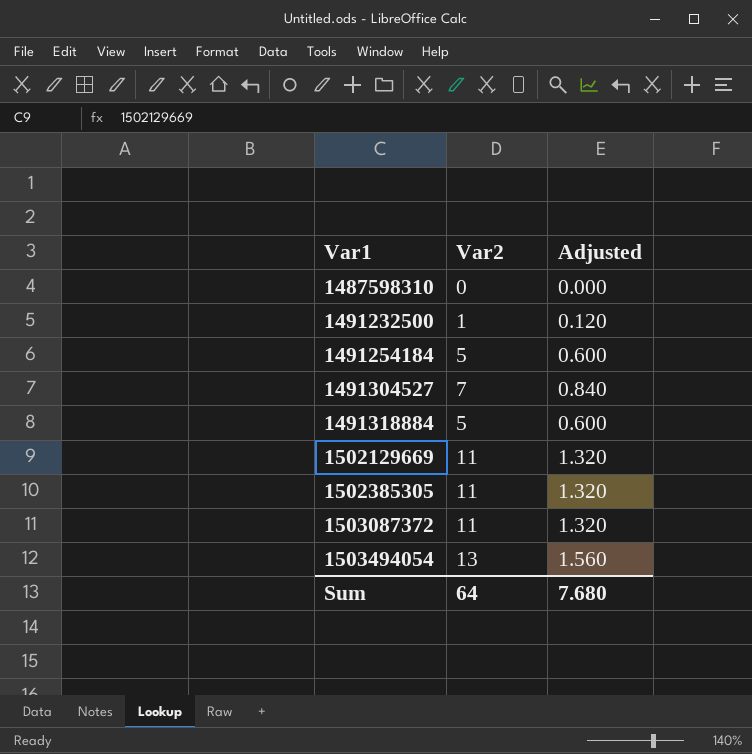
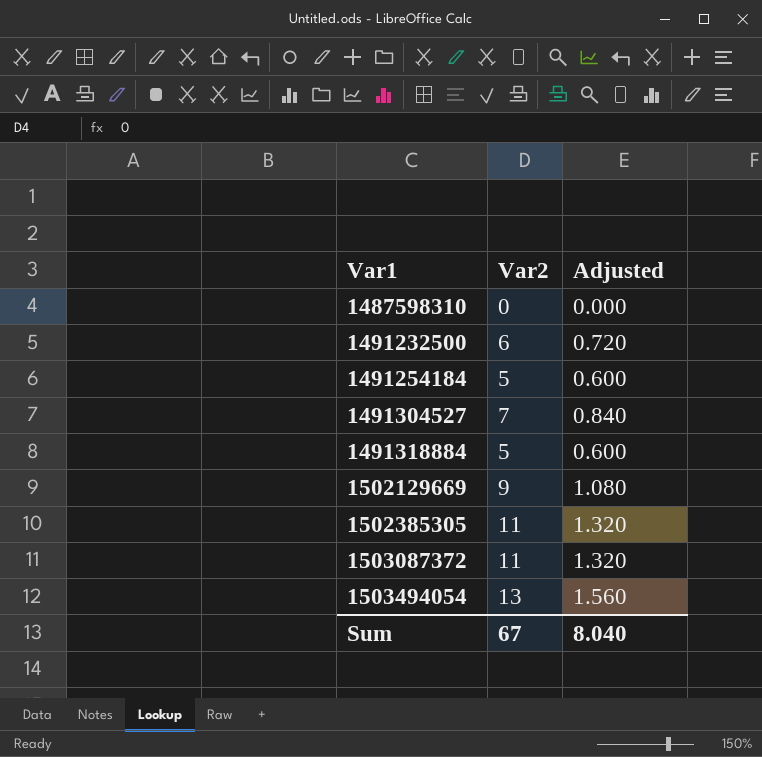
1491232500 | Var2: 1 -> 6
1491232500 | Adjusted: 0.120 -> 0.720
1502129669 | Var2: 11 -> 9
1502129669 | Adjusted: 1.320 -> 1.080
Sum | Var2: 64 -> 67
Sum | Adjusted: 7.680 -> 8.040

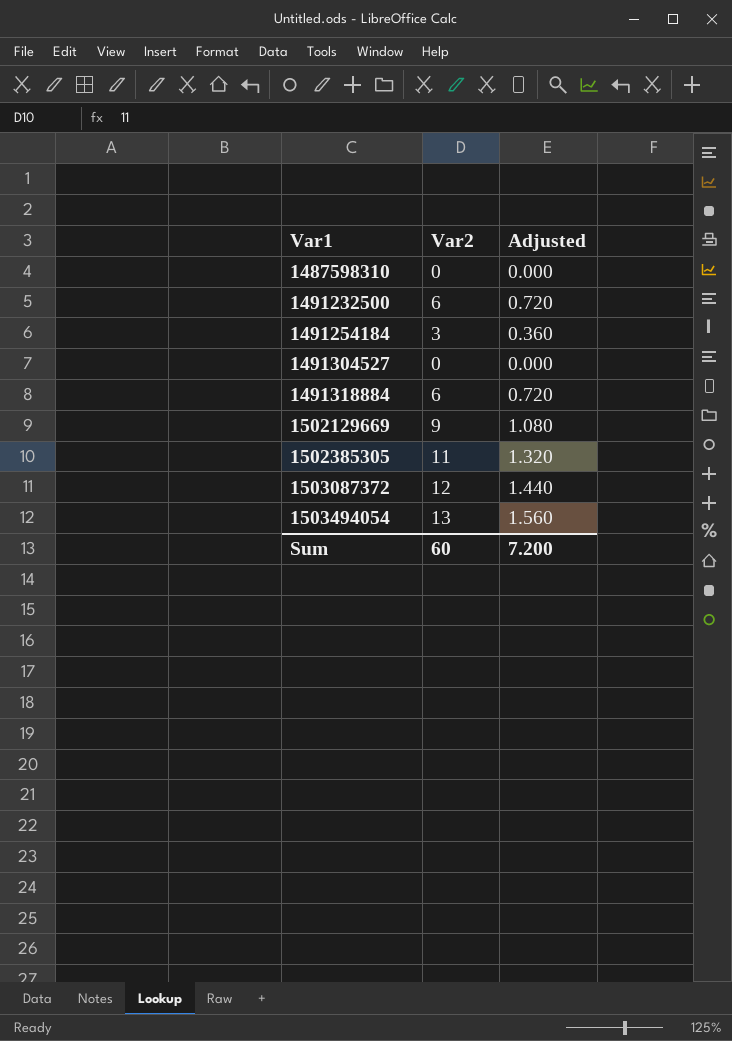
1491254184 | Var2: 5 -> 3
1491254184 | Adjusted: 0.600 -> 0.360
1491304527 | Var2: 7 -> 0
1491304527 | Adjusted: 0.840 -> 0.000
1491318884 | Var2: 5 -> 6
1491318884 | Adjusted: 0.600 -> 0.720
1503087372 | Var2: 11 -> 12
1503087372 | Adjusted: 1.320 -> 1.440
Sum | Var2: 67 -> 60
Sum | Adjusted: 8.040 -> 7.200

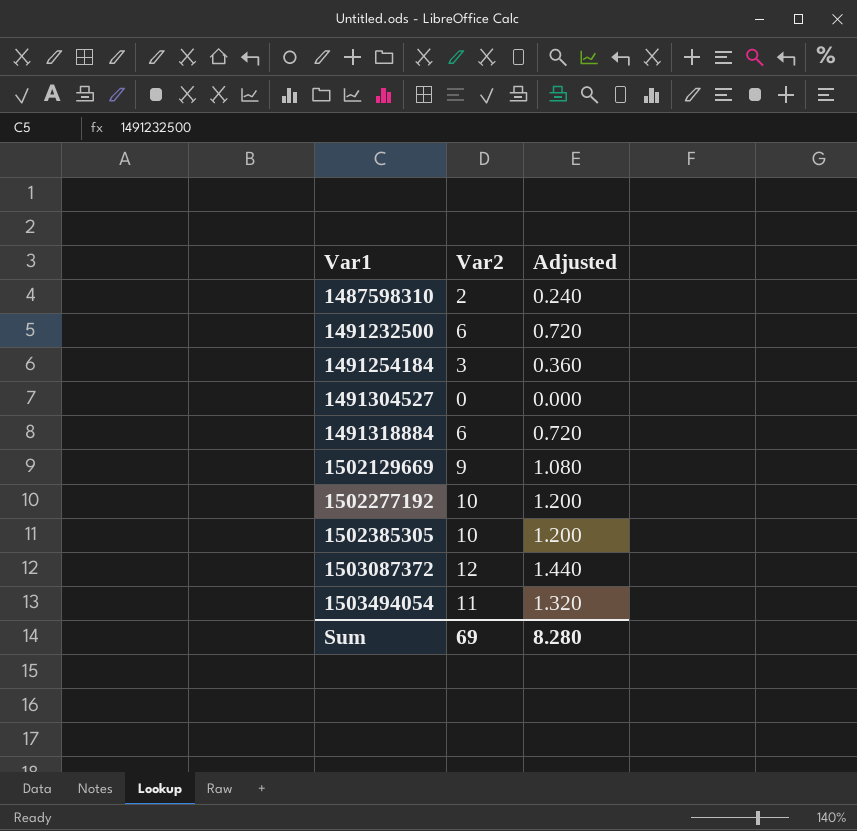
1487598310 | Var2: 0 -> 2
1487598310 | Adjusted: 0.000 -> 0.240
row 1502277192: none -> 10 | 1.200
1502385305 | Var2: 11 -> 10
1502385305 | Adjusted: 1.320 -> 1.200
1503494054 | Var2: 13 -> 11
1503494054 | Adjusted: 1.560 -> 1.320
Sum | Var2: 60 -> 69
Sum | Adjusted: 7.200 -> 8.280

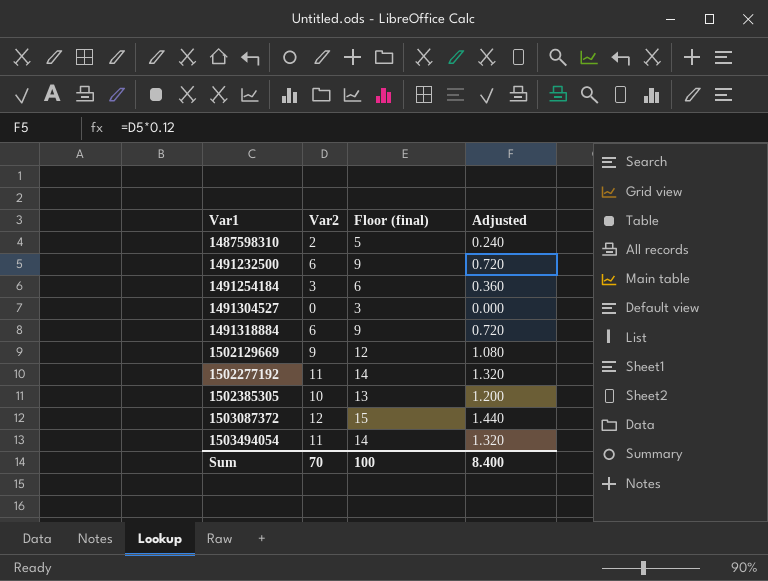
column Floor (final) | formula: none -> [Var2] + 3
1502277192 | Var2: 10 -> 11
1502277192 | Adjusted: 1.200 -> 1.320
Sum | Var2: 69 -> 70
Sum | Adjusted: 8.280 -> 8.400

